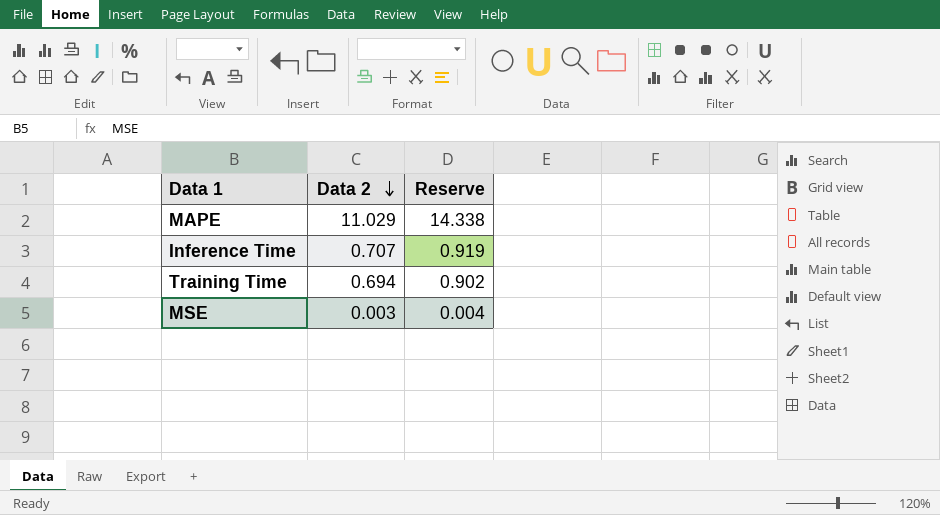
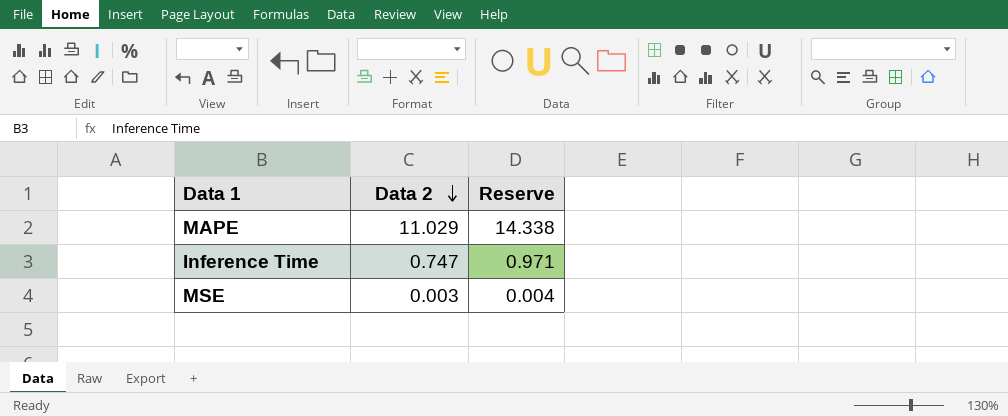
row Training Time: 0.694 | 0.902 -> none
Inference Time | Data 2: 0.707 -> 0.747
Inference Time | Reserve: 0.919 -> 0.971

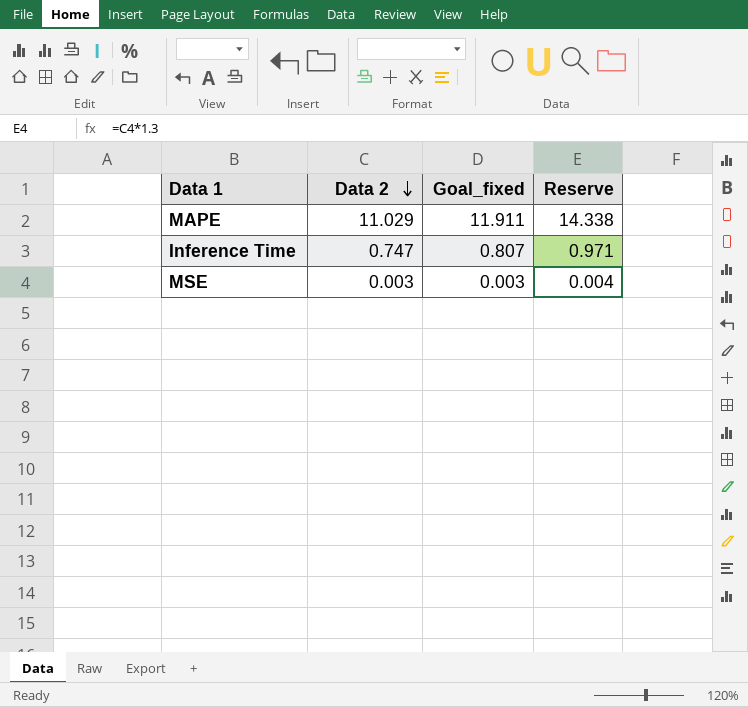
column Goal_fixed | formula: none -> [Data 2] * 1.08

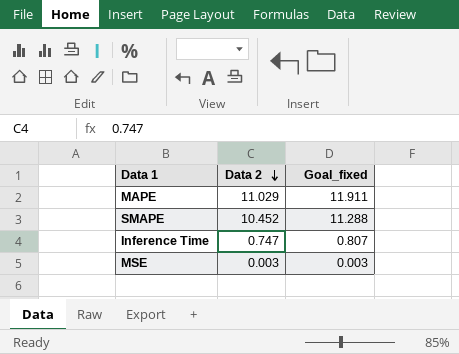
column Reserve | formula: [Data 2] * 1.3 -> none
row SMAPE: none -> 10.452 | 11.288

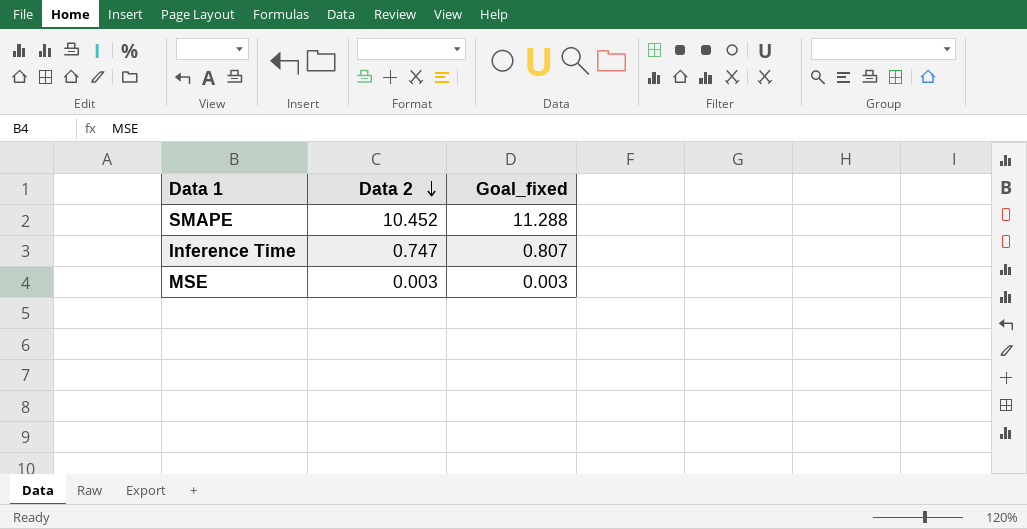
row MAPE: 11.029 | 11.911 -> none

